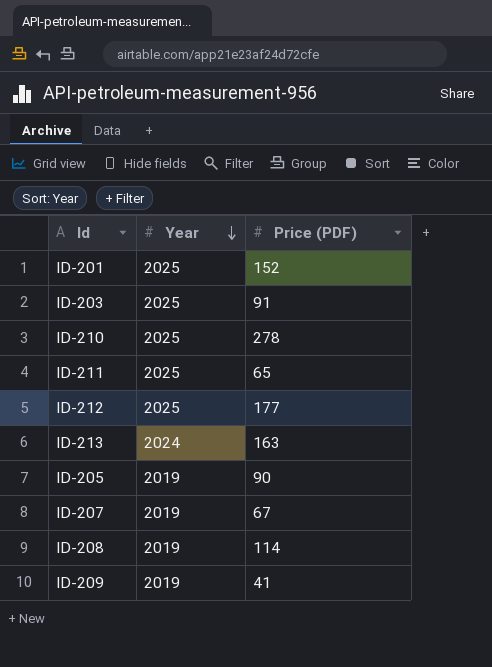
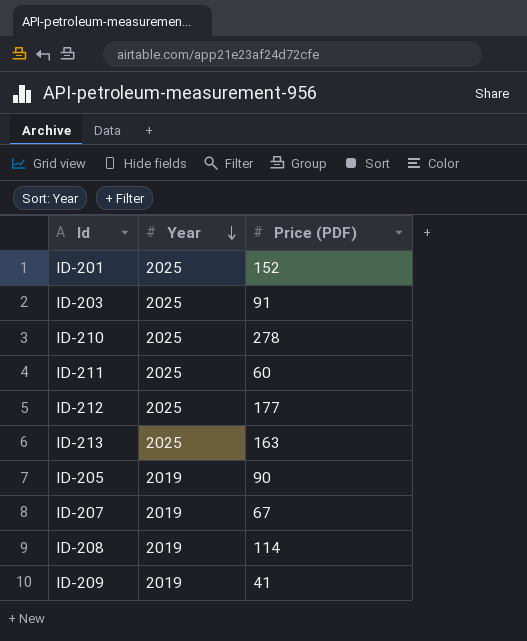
ID-211 | Price (PDF): 65 -> 60
ID-213 | Year: 2024 -> 2025

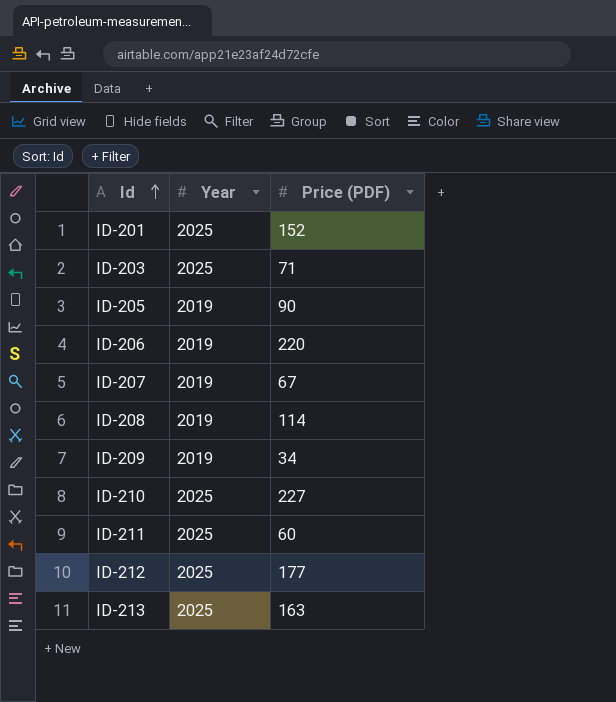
row order: Year descending -> Id ascending
ID-203 | Price (PDF): 91 -> 71
row ID-206: none -> 2019 | 220
ID-209 | Price (PDF): 41 -> 34
ID-210 | Price (PDF): 278 -> 227

